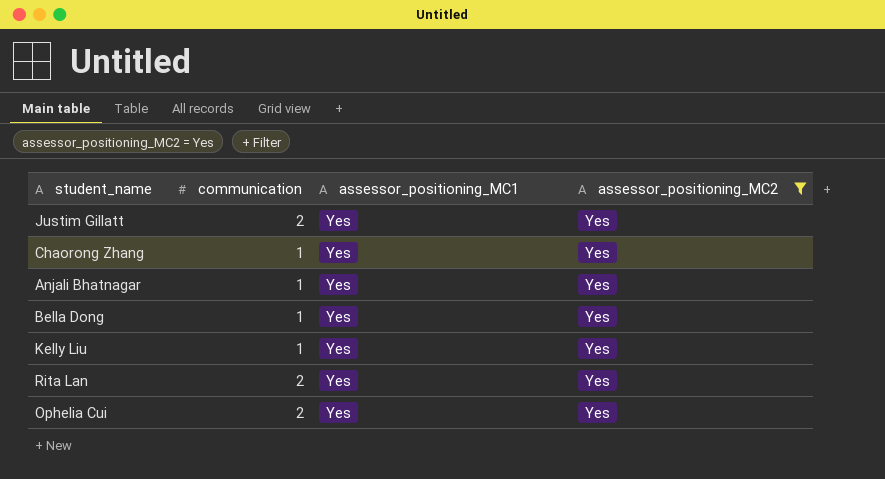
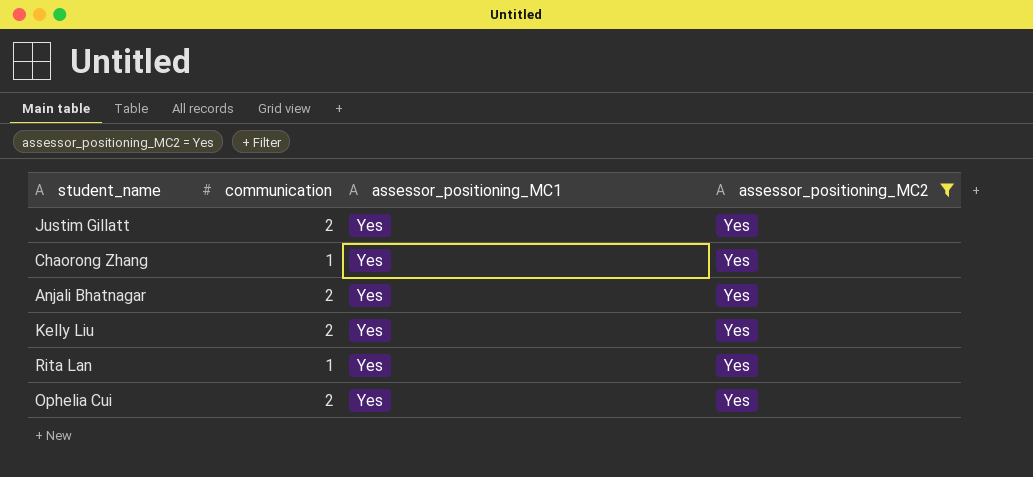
row Bella Dong: 1 | Yes | Yes -> none
Anjali Bhatnagar | communication: 1 -> 2
Kelly Liu | communication: 1 -> 2
Rita Lan | communication: 2 -> 1

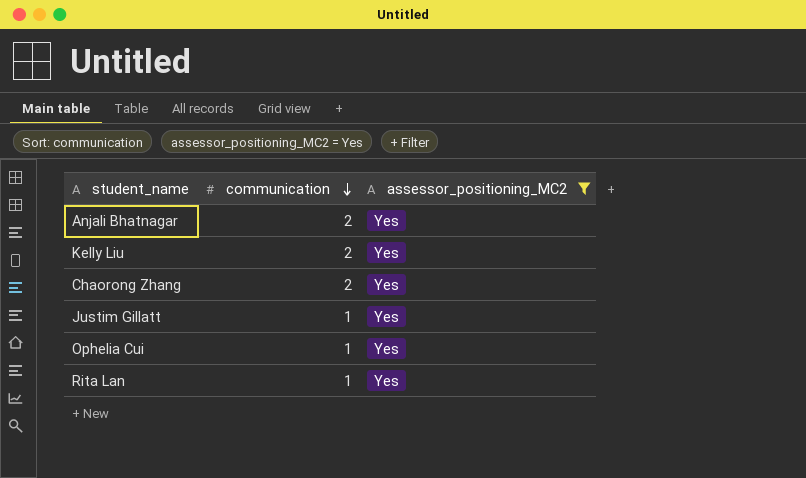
row order: none -> communication descending
column assessor_positioning_MC1 | position: 3 -> none
Chaorong Zhang | communication: 1 -> 2
Justim Gillatt | communication: 2 -> 1
Ophelia Cui | communication: 2 -> 1

